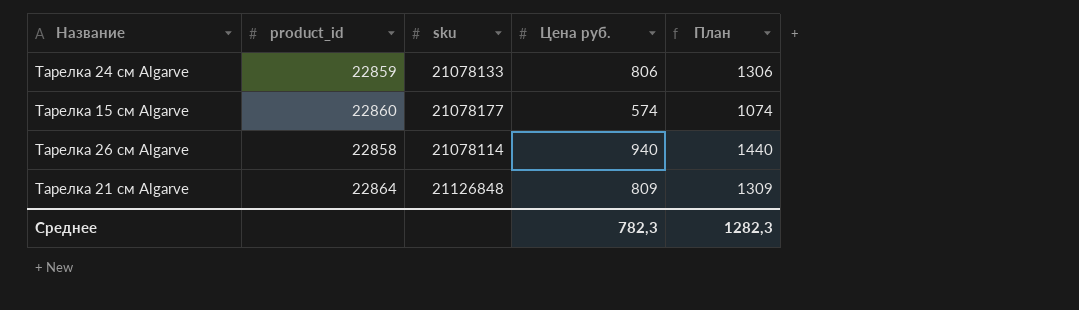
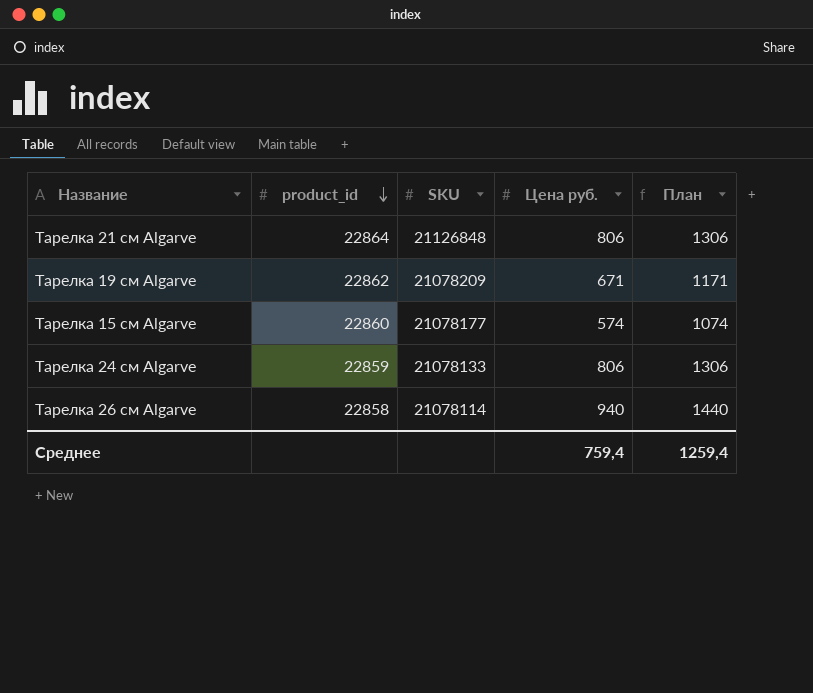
row order: none -> product_id descending
column name: sku -> SKU
Тарелка 21 см Algarve | Цена руб.: 809 -> 806
Тарелка 21 см Algarve | План: 1309 -> 1306
row Тарелка 19 см Algarve: none -> 22862 | 21078209 | 671 | 1171
Среднее | Цена руб.: 782,3 -> 759,4
Среднее | План: 1282,3 -> 1259,4

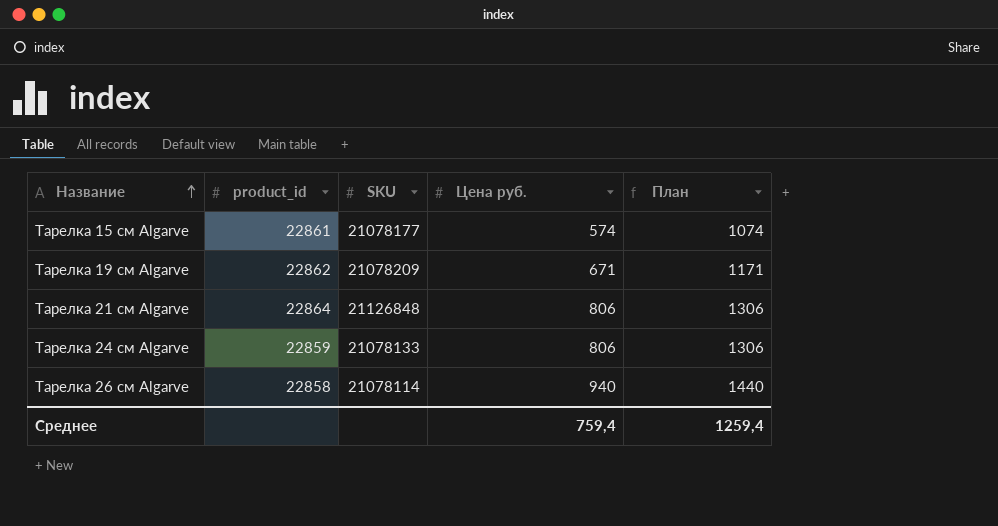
row order: product_id descending -> Название ascending
Тарелка 15 см Algarve | product_id: 22860 -> 22861

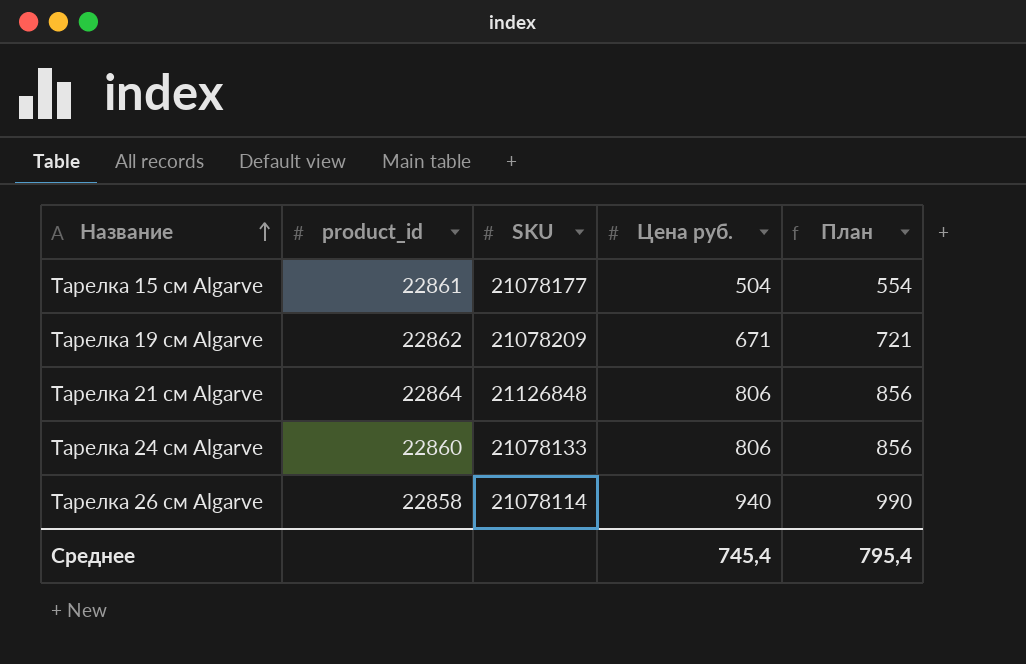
column План | formula: [Цена руб.] + 500 -> [Цена руб.] + 50
Тарелка 15 см Algarve | Цена руб.: 574 -> 504
Тарелка 24 см Algarve | product_id: 22859 -> 22860
Среднее | Цена руб.: 759,4 -> 745,4
Среднее | План: 1259,4 -> 795,4

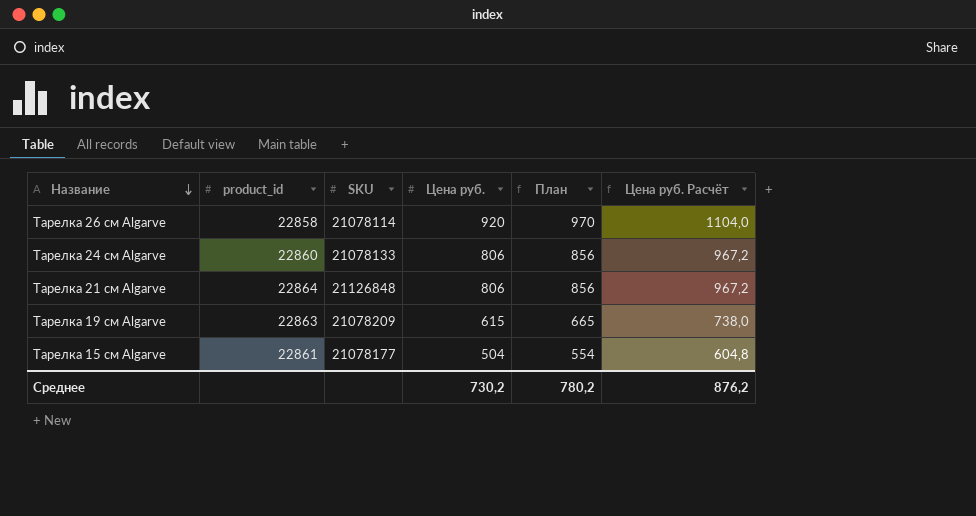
row order: Название ascending -> Название descending
column Цена руб. Расчёт | formula: none -> [Цена руб.] * 1,2
Тарелка 26 см Algarve | Цена руб.: 940 -> 920
Тарелка 26 см Algarve | План: 990 -> 970
Тарелка 19 см Algarve | product_id: 22862 -> 22863
Тарелка 19 см Algarve | Цена руб.: 671 -> 615
Тарелка 19 см Algarve | План: 721 -> 665
Среднее | Цена руб.: 745,4 -> 730,2
Среднее | План: 795,4 -> 780,2

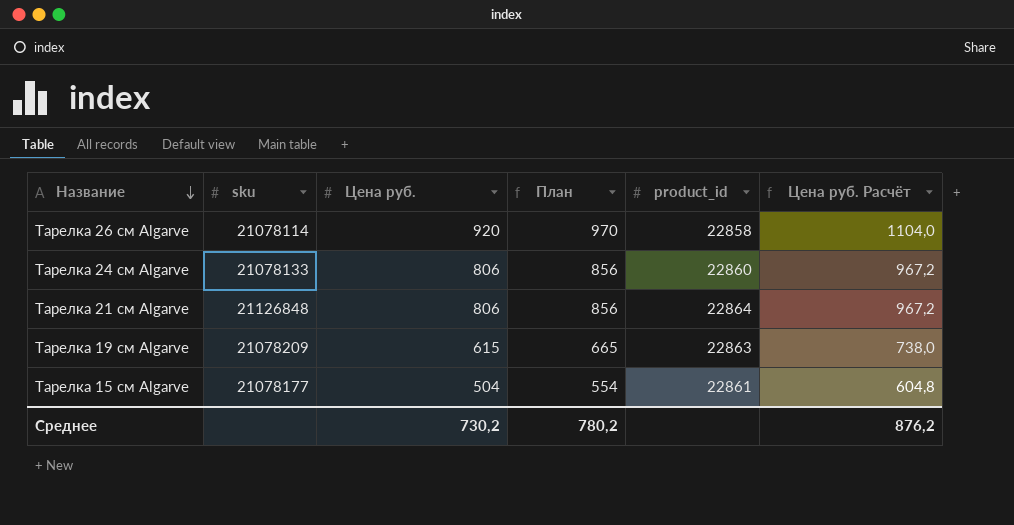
column name: SKU -> sku
column product_id | position: 2 -> 5

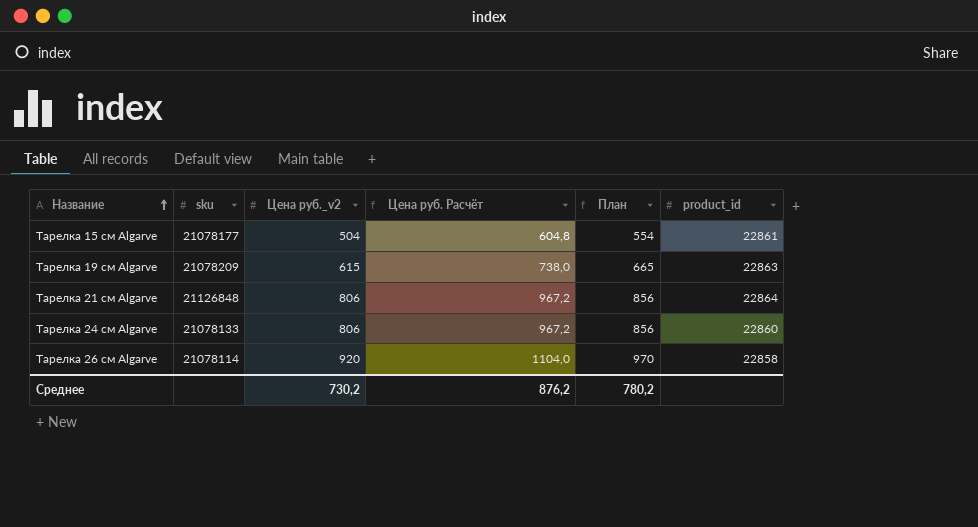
row order: Название descending -> Название ascending
column name: Цена руб. -> Цена руб._v2
column Цена руб. Расчёт | position: 6 -> 4

